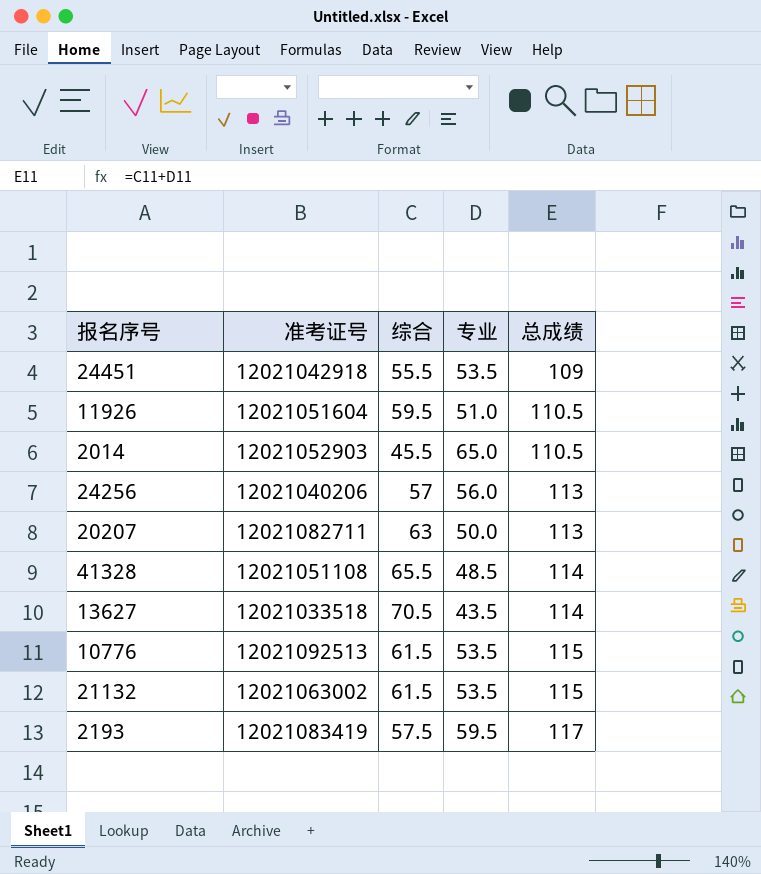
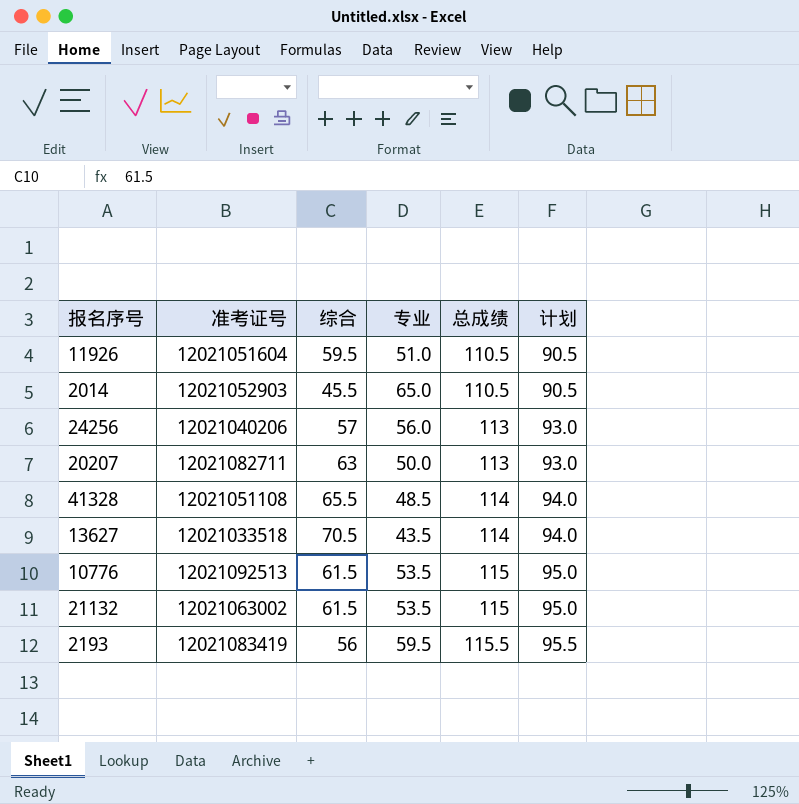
column 计划 | formula: none -> [总成绩] - 20
row 24451: 12021042918 | 55.5 | 53.5 | 109 -> none
2193 | 综合: 57.5 -> 56
2193 | 总成绩: 117 -> 115.5

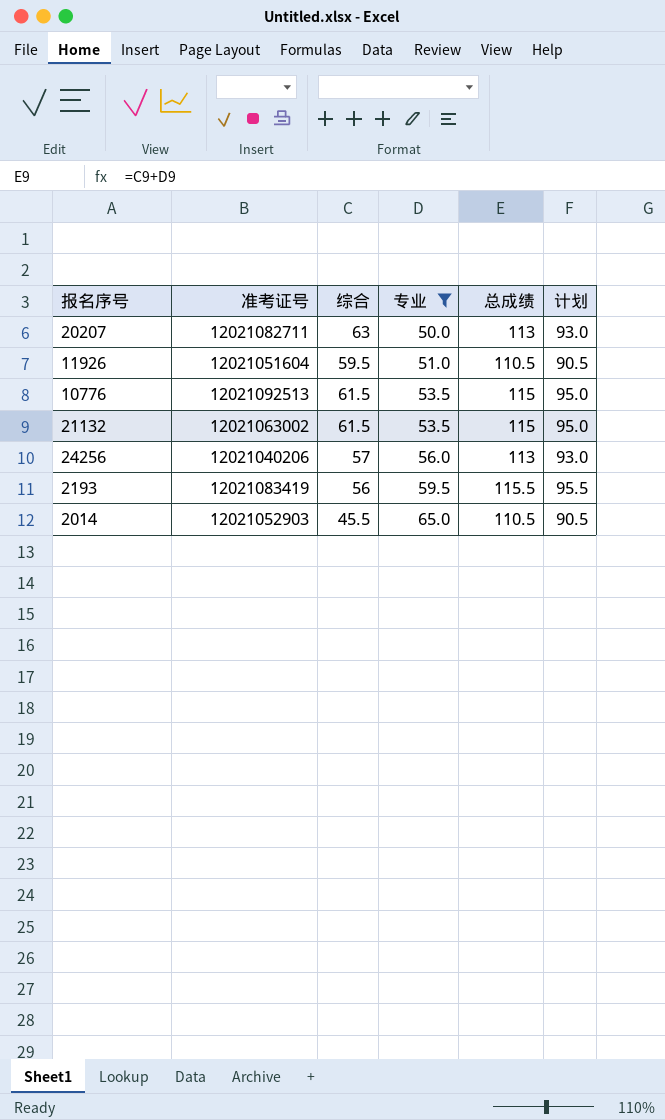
filter: none -> 专业 >= 50.0
row order: 总成绩 ascending -> 专业 ascending

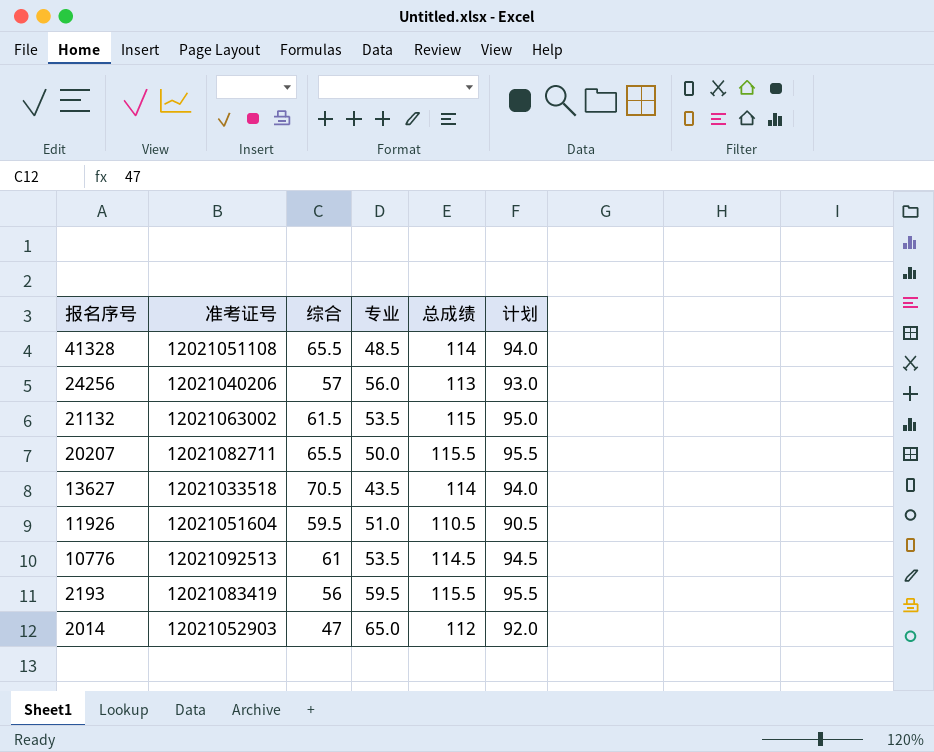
filter: 专业 >= 50.0 -> none
row order: 专业 ascending -> 报名序号 descending
20207 | 综合: 63 -> 65.5
20207 | 总成绩: 113 -> 115.5
20207 | 计划: 93.0 -> 95.5
10776 | 综合: 61.5 -> 61
10776 | 总成绩: 115 -> 114.5
10776 | 计划: 95.0 -> 94.5
2014 | 综合: 45.5 -> 47
2014 | 总成绩: 110.5 -> 112
2014 | 计划: 90.5 -> 92.0

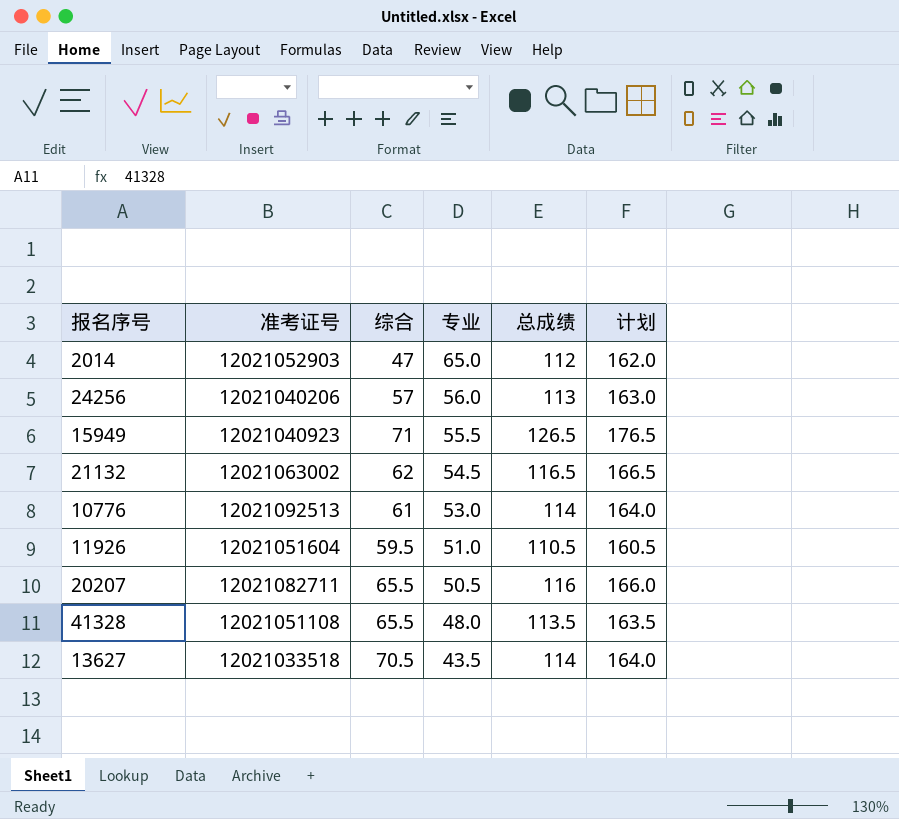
row order: 报名序号 descending -> 专业 descending
column 计划 | formula: [总成绩] - 20 -> [总成绩] + 50
row 2193: 12021083419 | 56 | 59.5 | 115.5 | 95.5 -> none
row 15949: none -> 12021040923 | 71 | 55.5 | 126.5 | 176.5
21132 | 综合: 61.5 -> 62
21132 | 专业: 53.5 -> 54.5
21132 | 总成绩: 115 -> 116.5
10776 | 专业: 53.5 -> 53.0
10776 | 总成绩: 114.5 -> 114
20207 | 专业: 50.0 -> 50.5
20207 | 总成绩: 115.5 -> 116
41328 | 专业: 48.5 -> 48.0
41328 | 总成绩: 114 -> 113.5

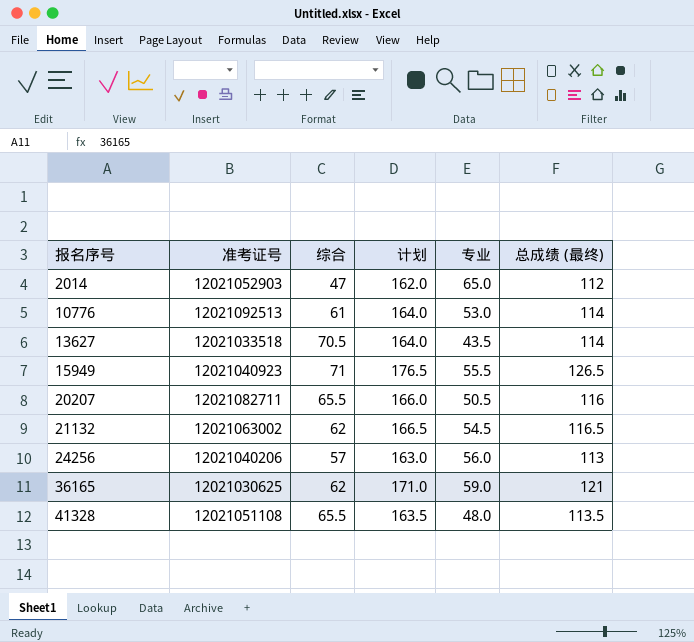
row order: 专业 descending -> 报名序号 ascending
column 计划 | position: 6 -> 4
column name: 总成绩 -> 总成绩 (最终)
row 11926: 12021051604 | 59.5 | 51.0 | 110.5 | 160.5 -> none
row 36165: none -> 12021030625 | 62 | 171.0 | 59.0 | 121

